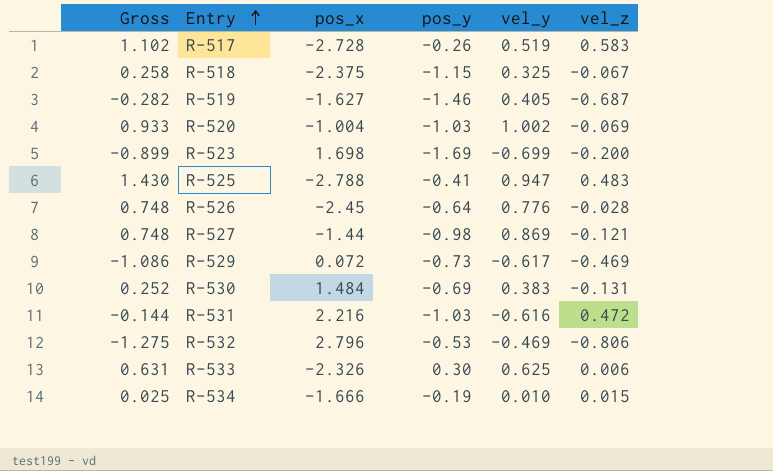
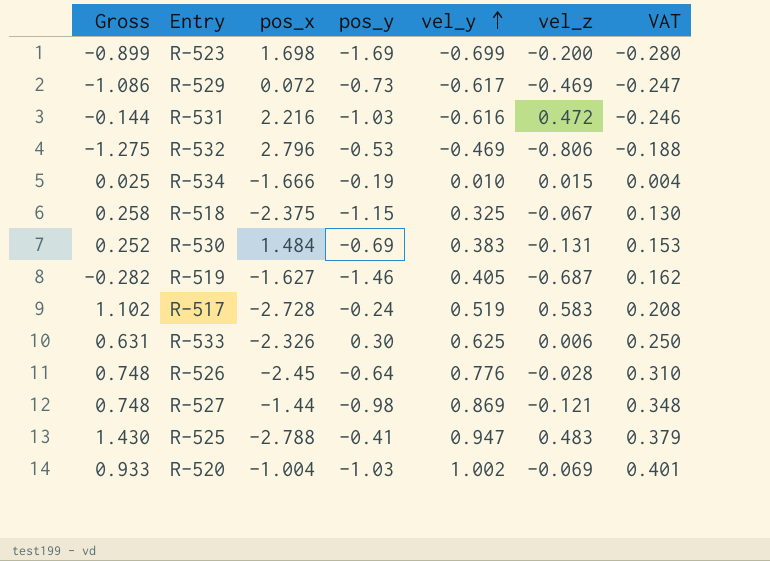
row order: Entry ascending -> vel_y ascending
column VAT | formula: none -> [vel_y] * 0.4
R-517 | pos_y: -0.26 -> -0.24

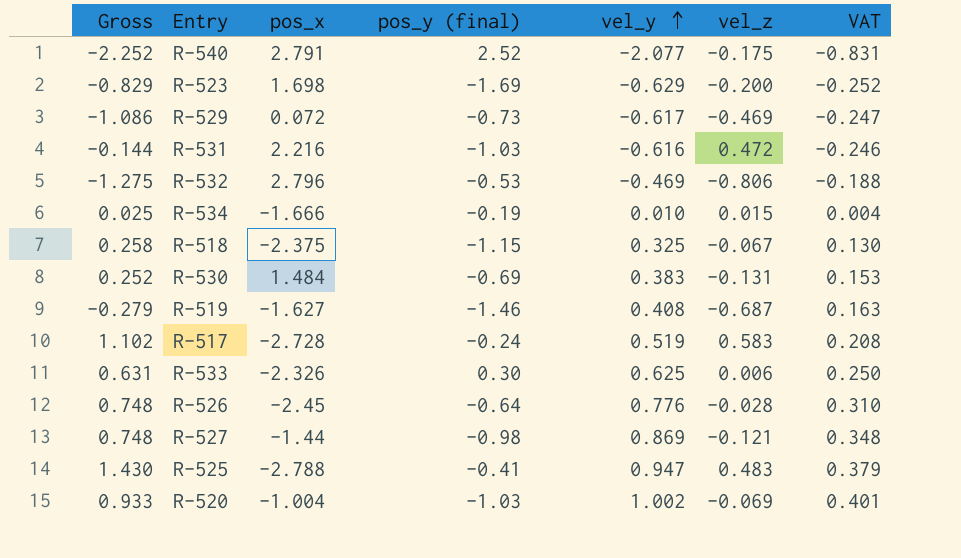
column name: pos_y -> pos_y (final)
row R-540: none -> -2.252 | 2.791 | 2.52 | -2.077 | -0.175 | -0.831
R-523 | Gross: -0.899 -> -0.829
R-523 | vel_y: -0.699 -> -0.629
R-523 | VAT: -0.280 -> -0.252
R-519 | Gross: -0.282 -> -0.279
R-519 | vel_y: 0.405 -> 0.408
R-519 | VAT: 0.162 -> 0.163

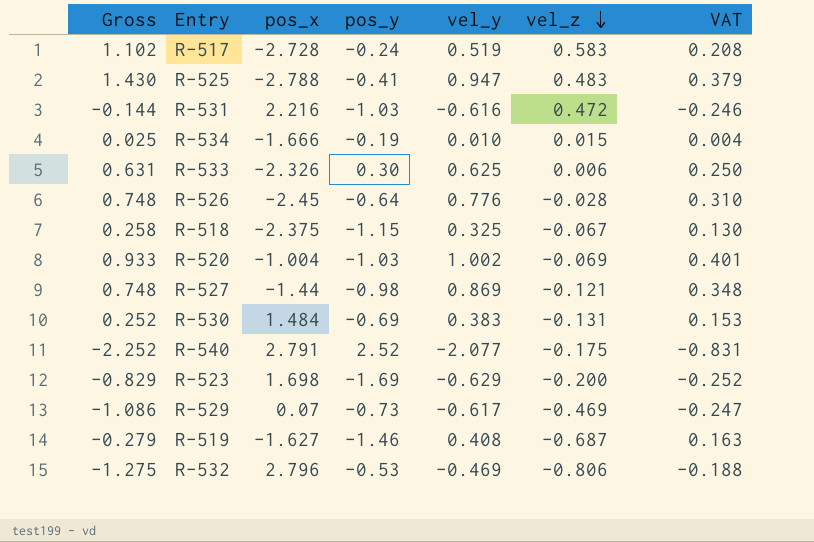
row order: vel_y ascending -> vel_z descending
column name: pos_y (final) -> pos_y
R-529 | pos_x: 0.072 -> 0.07

